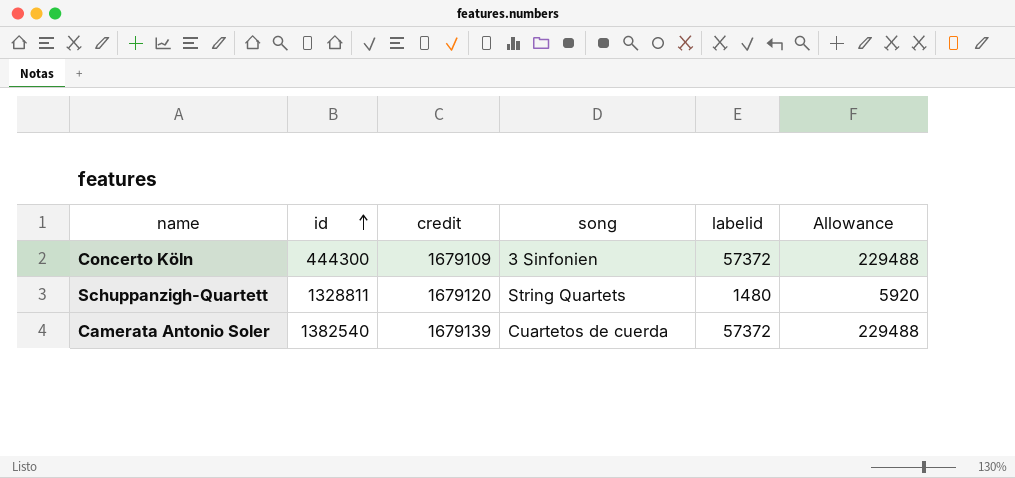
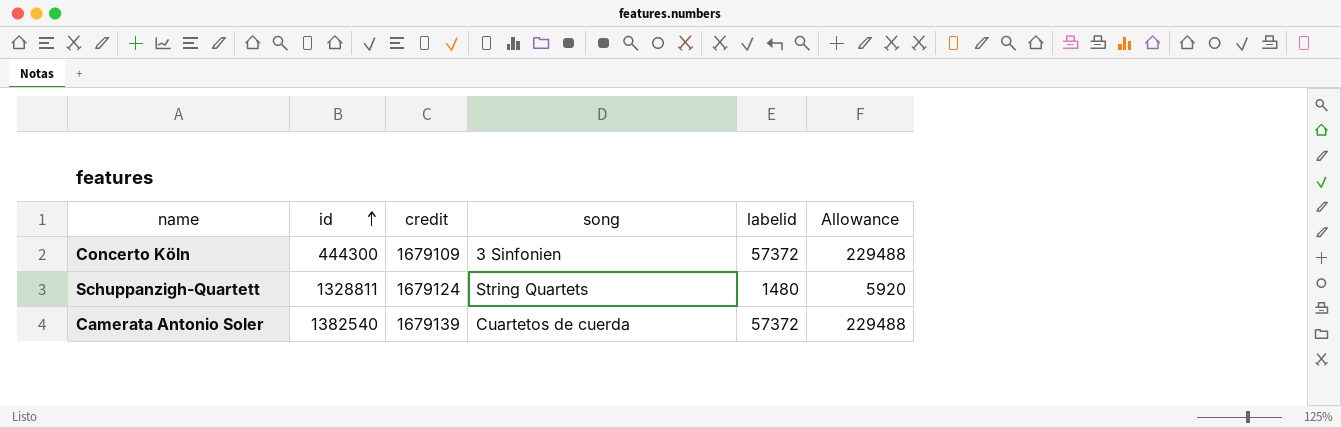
Schuppanzigh-Quartett | credit: 1679120 -> 1679124

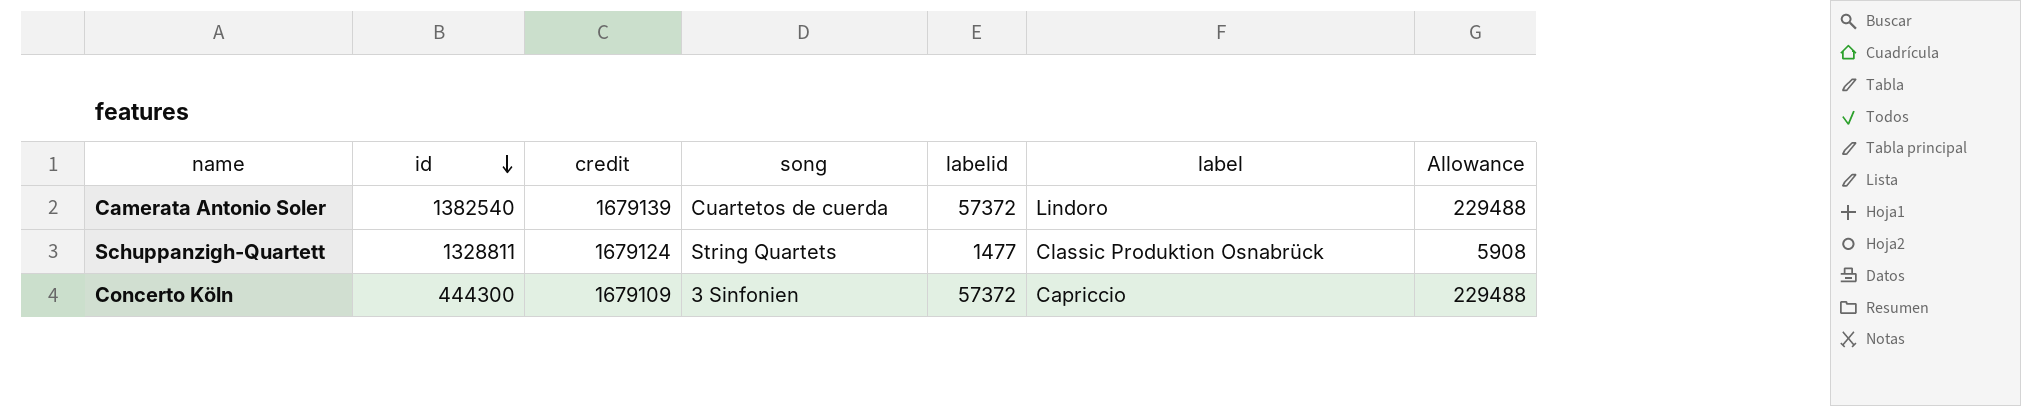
row order: id ascending -> id descending
column label | position: none -> 6
Schuppanzigh-Quartett | labelid: 1480 -> 1477
Schuppanzigh-Quartett | Allowance: 5920 -> 5908

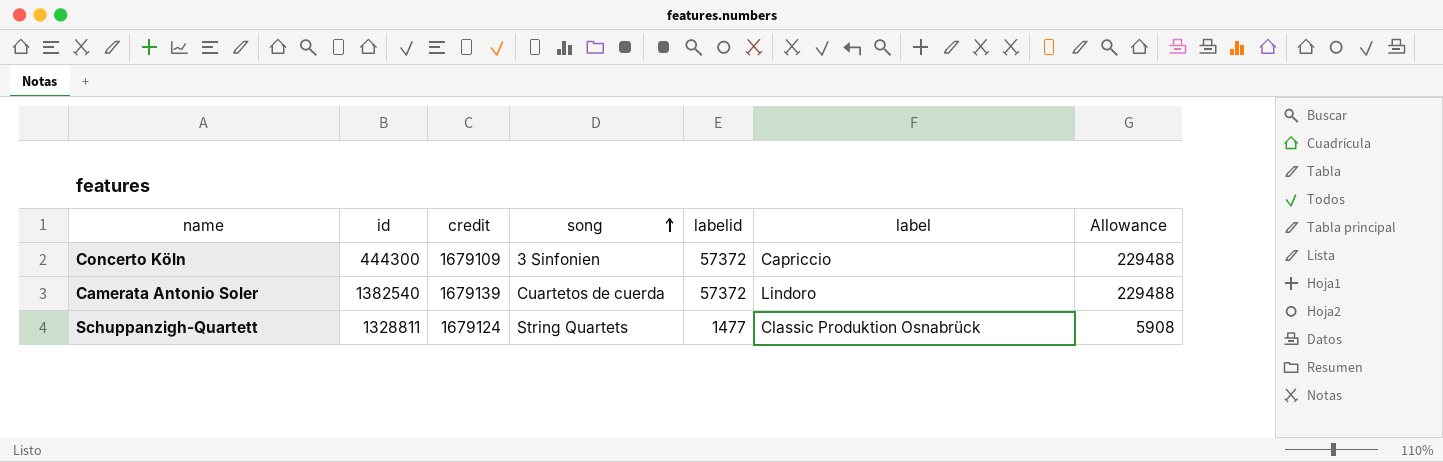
row order: id descending -> song ascending

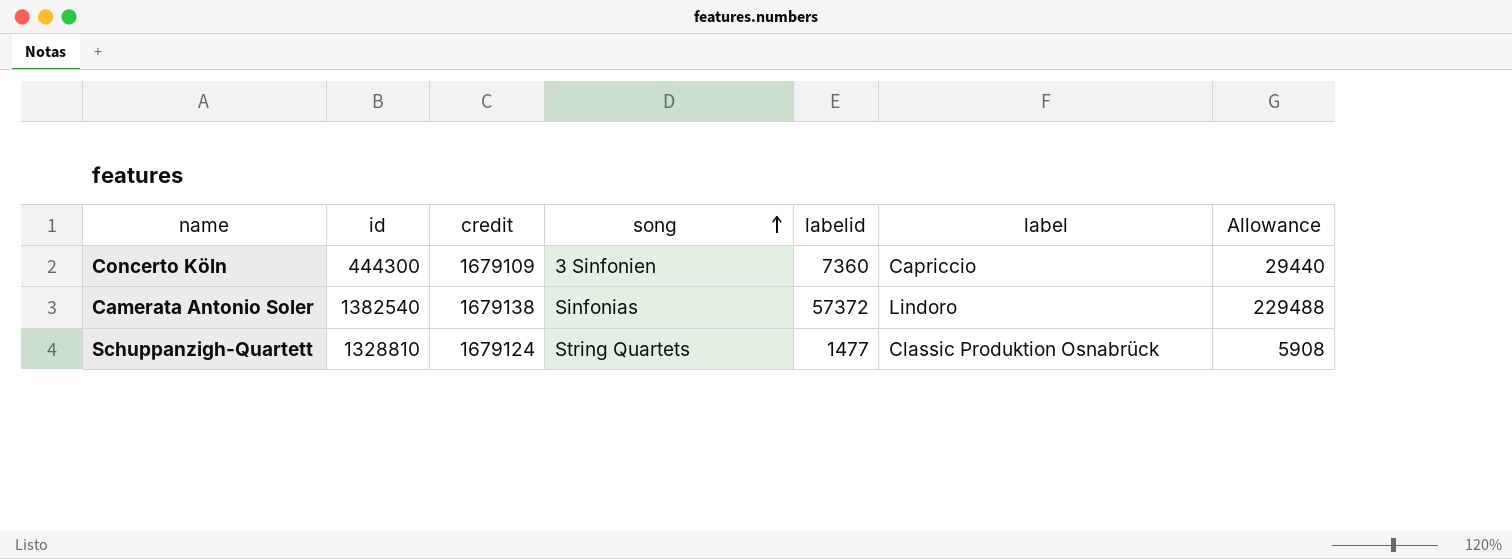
Concerto Köln | labelid: 57372 -> 7360
Concerto Köln | Allowance: 229488 -> 29440
Camerata Antonio Soler | credit: 1679139 -> 1679138
Camerata Antonio Soler | song: Cuartetos de cuerda -> Sinfonias
Schuppanzigh-Quartett | id: 1328811 -> 1328810

